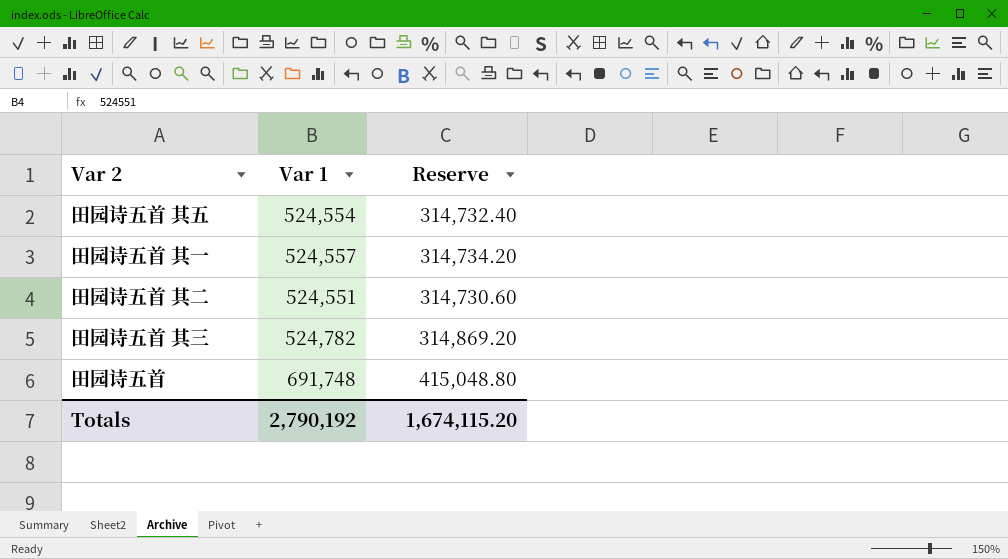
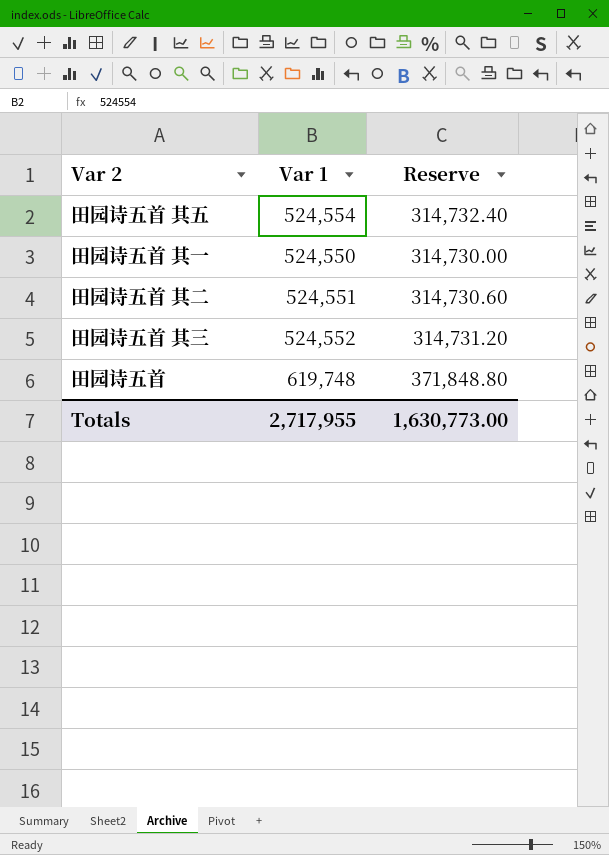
田园诗五首 其一 | Var 1: 524,557 -> 524,550
田园诗五首 其一 | Reserve: 314,734.20 -> 314,730.00
田园诗五首 其三 | Var 1: 524,782 -> 524,552
田园诗五首 其三 | Reserve: 314,869.20 -> 314,731.20
田园诗五首 | Var 1: 691,748 -> 619,748
田园诗五首 | Reserve: 415,048.80 -> 371,848.80
Totals | Var 1: 2,790,192 -> 2,717,955
Totals | Reserve: 1,674,115.20 -> 1,630,773.00

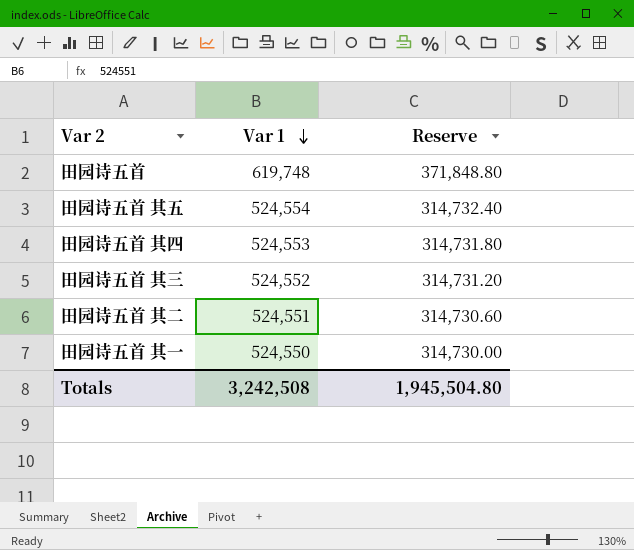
row order: none -> Var 1 descending
row 田园诗五首 其四: none -> 524,553 | 314,731.80
Totals | Var 1: 2,717,955 -> 3,242,508
Totals | Reserve: 1,630,773.00 -> 1,945,504.80

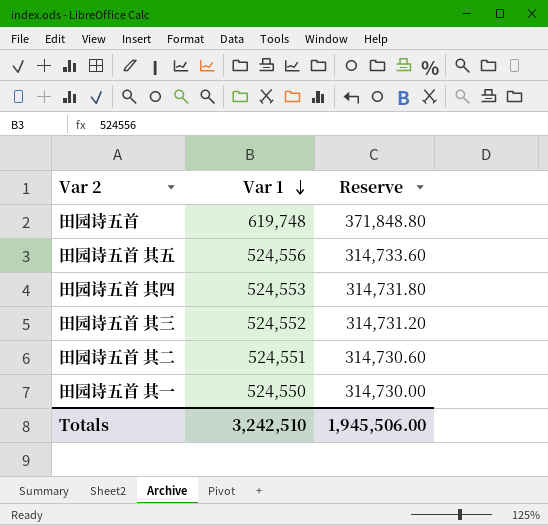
田园诗五首 其五 | Var 1: 524,554 -> 524,556
田园诗五首 其五 | Reserve: 314,732.40 -> 314,733.60
Totals | Var 1: 3,242,508 -> 3,242,510
Totals | Reserve: 1,945,504.80 -> 1,945,506.00

